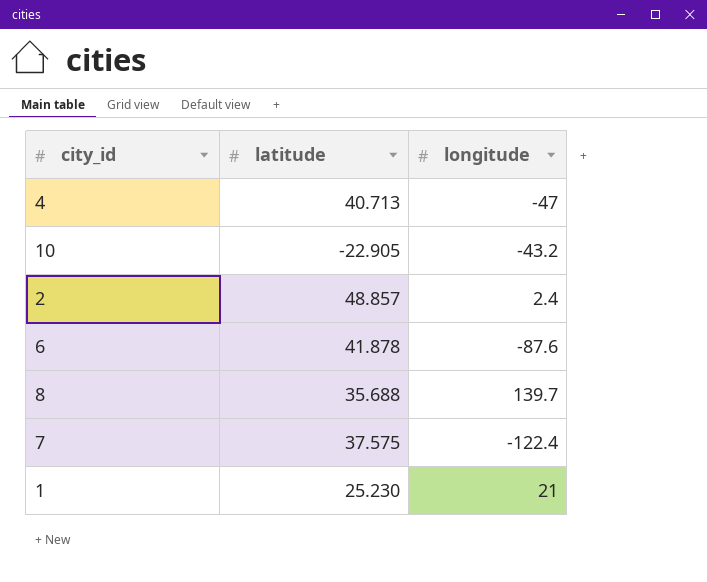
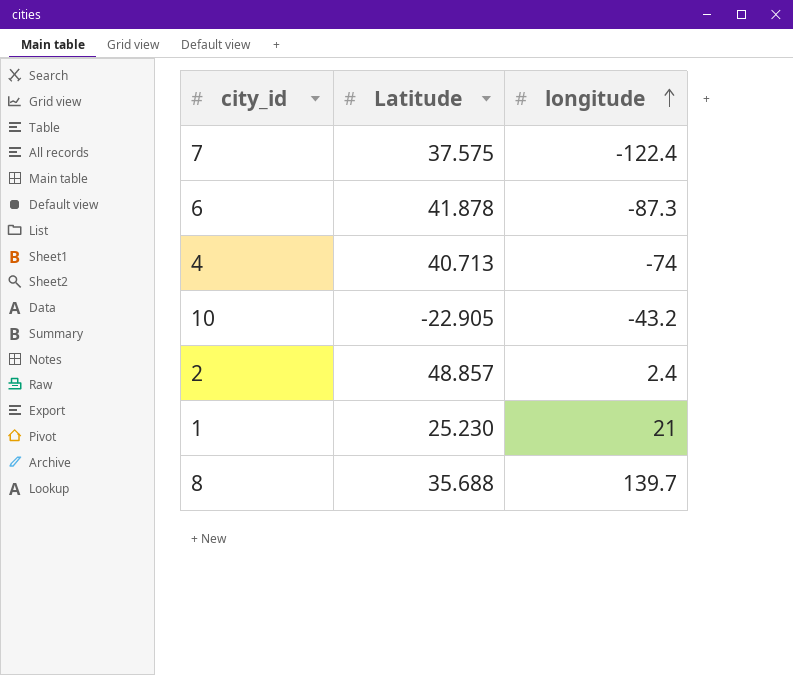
row order: none -> longitude ascending
column name: latitude -> Latitude
6 | longitude: -87.6 -> -87.3
4 | longitude: -47 -> -74

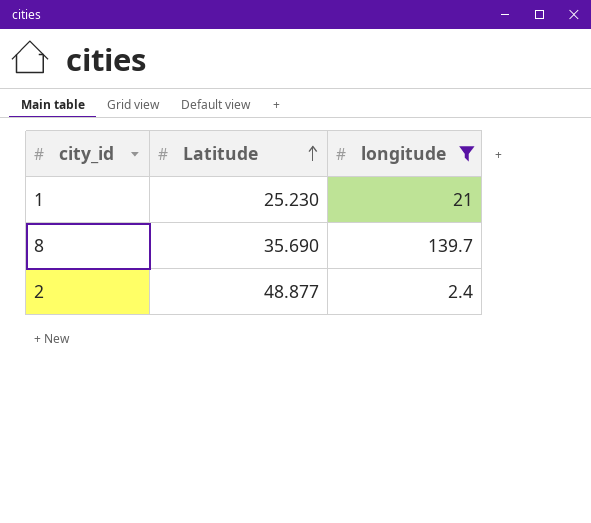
filter: none -> longitude >= 2.4
row order: longitude ascending -> Latitude ascending
8 | Latitude: 35.688 -> 35.690
2 | Latitude: 48.857 -> 48.877

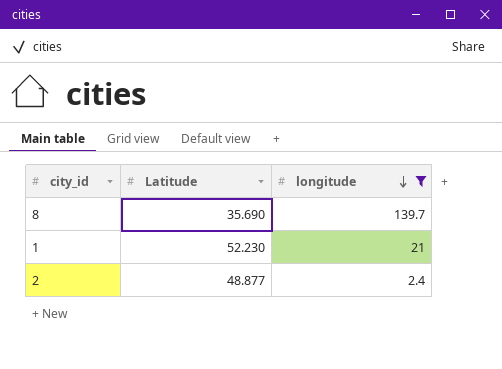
row order: Latitude ascending -> longitude descending
1 | Latitude: 25.230 -> 52.230

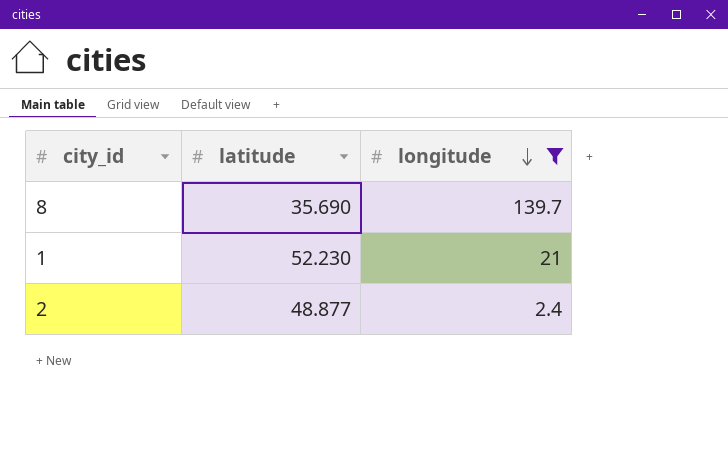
column name: Latitude -> latitude

